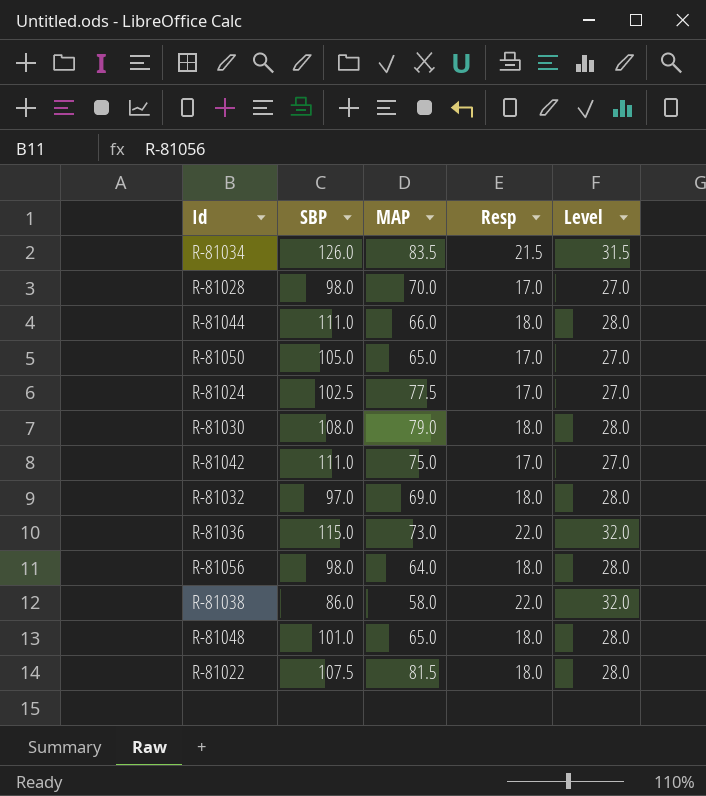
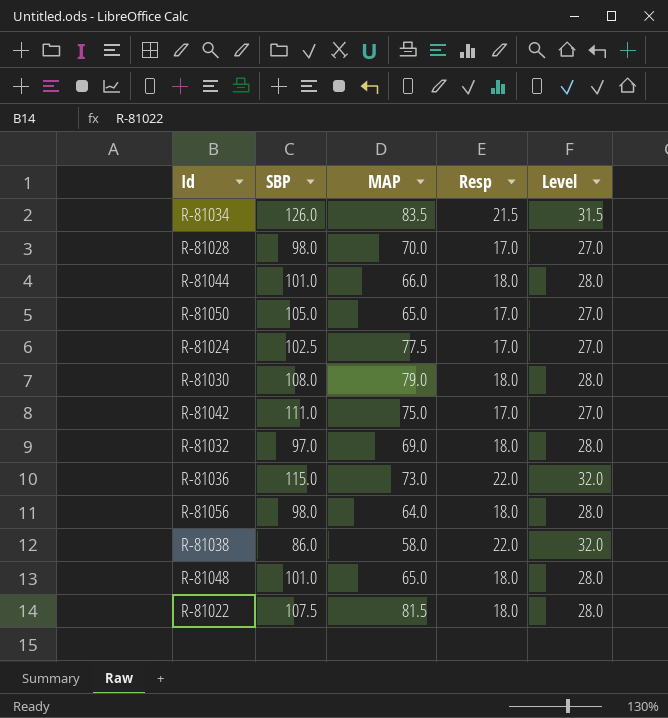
R-81044 | SBP: 111.0 -> 101.0

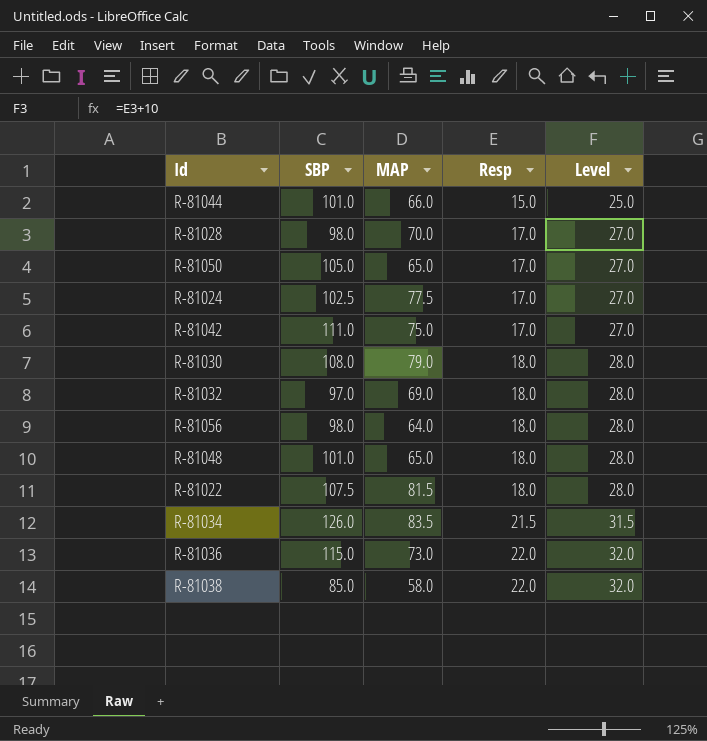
row order: none -> Resp ascending
R-81044 | Resp: 18.0 -> 15.0
R-81044 | Level: 28.0 -> 25.0
R-81038 | SBP: 86.0 -> 85.0

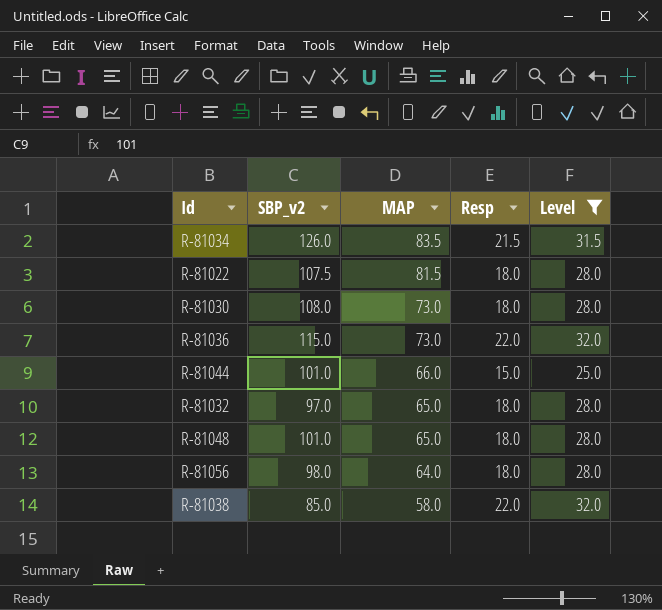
filter: none -> Level != 27.0
row order: Resp ascending -> MAP descending
column name: SBP -> SBP_v2
R-81030 | MAP: 79.0 -> 73.0
R-81032 | MAP: 69.0 -> 65.0

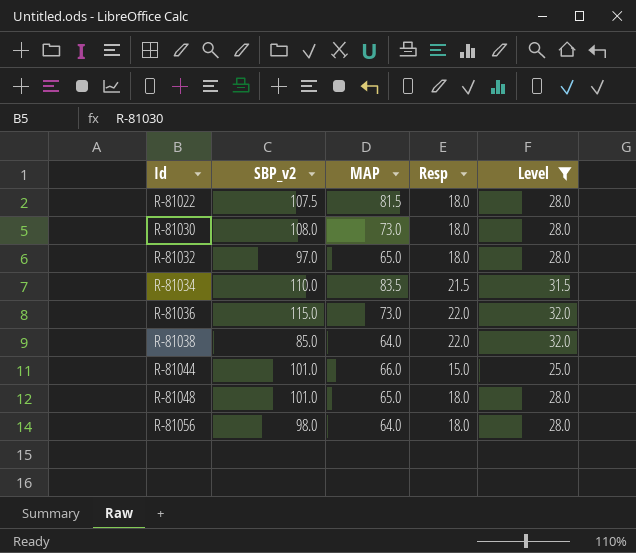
row order: MAP descending -> Id ascending
R-81034 | SBP_v2: 126.0 -> 110.0
R-81038 | MAP: 58.0 -> 64.0

